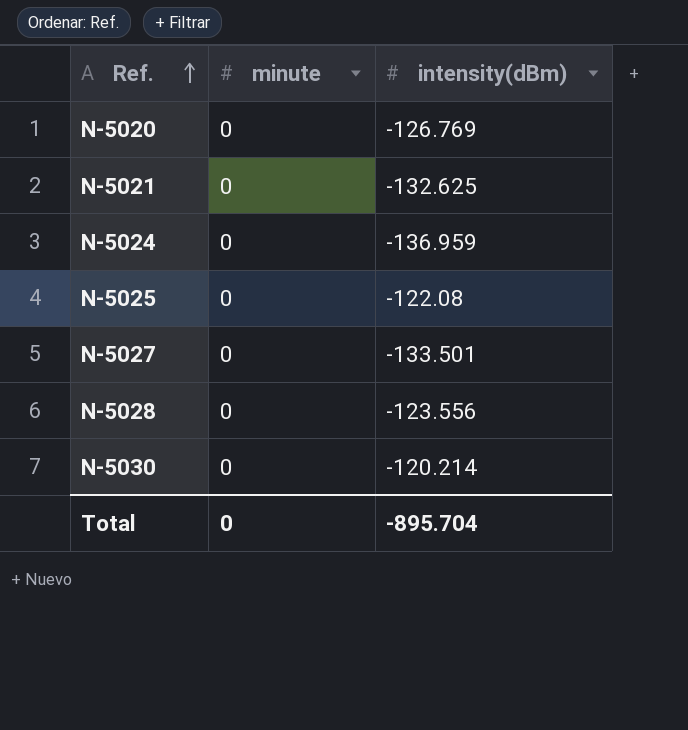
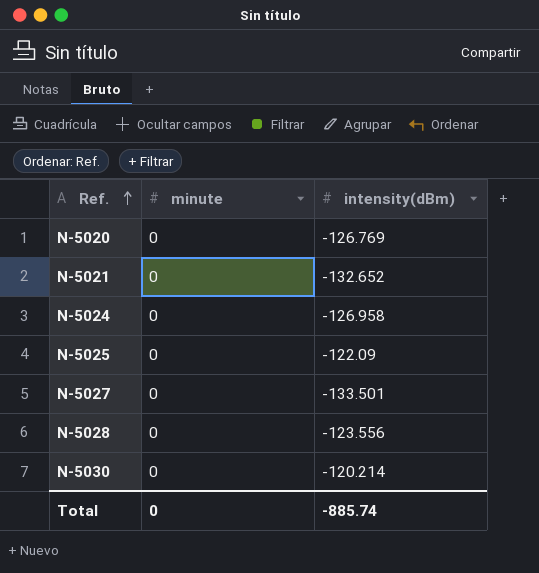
N-5021 | intensity(dBm): -132.625 -> -132.652
N-5024 | intensity(dBm): -136.959 -> -126.958
N-5025 | intensity(dBm): -122.08 -> -122.09
Total | intensity(dBm): -895.704 -> -885.74

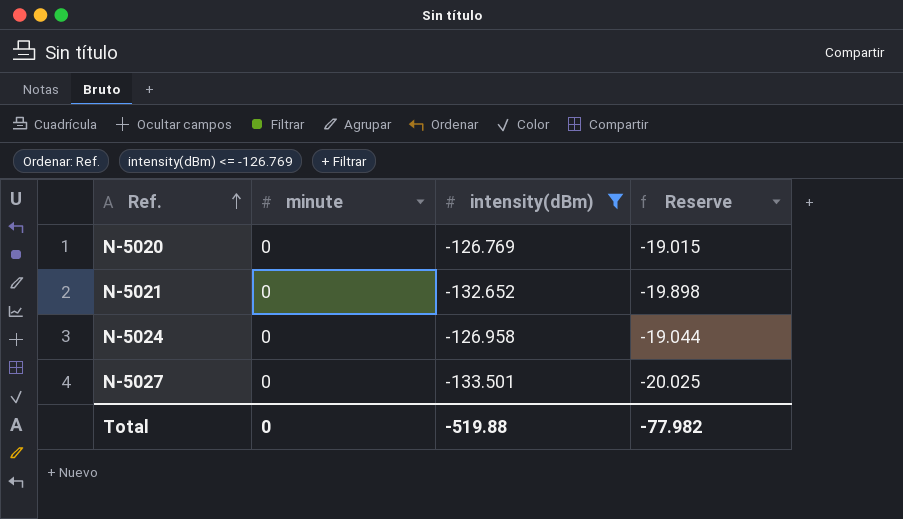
filter: none -> intensity(dBm) <= -126.769
column Reserve | formula: none -> [intensity(dBm)] * 0.15
Total | intensity(dBm): -885.74 -> -519.88

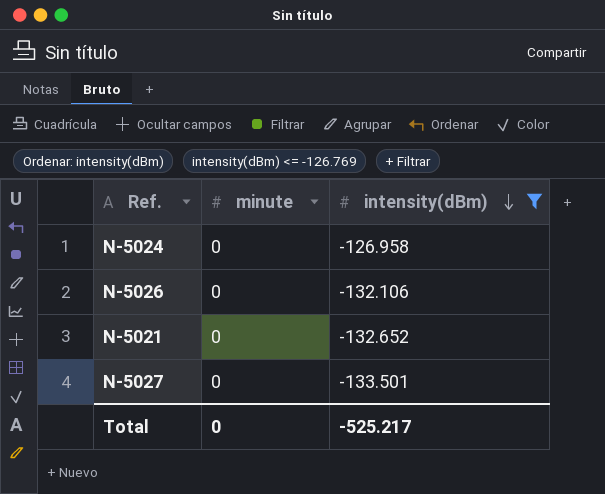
row order: Ref. ascending -> intensity(dBm) descending
column Reserve | formula: [intensity(dBm)] * 0.15 -> none
row N-5020: 0 | -126.769 | -19.015 -> none
row N-5026: none -> 0 | -132.106
Total | intensity(dBm): -519.88 -> -525.217

